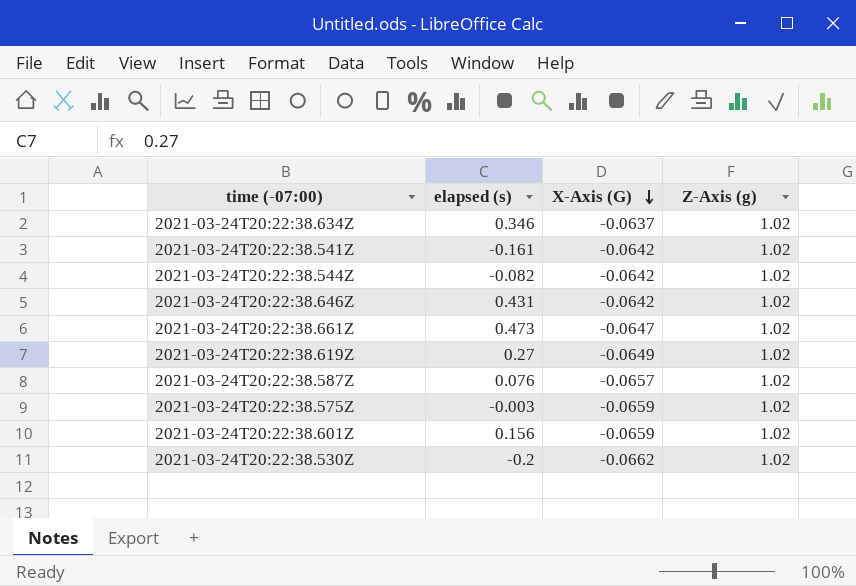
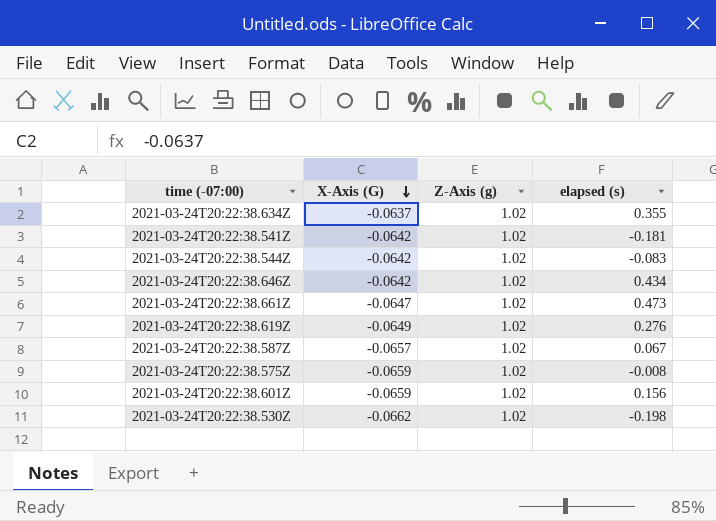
column elapsed (s) | position: 2 -> 4
2021-03-24T20:22:38.634Z | elapsed (s): 0.346 -> 0.355
2021-03-24T20:22:38.541Z | elapsed (s): -0.161 -> -0.181
2021-03-24T20:22:38.544Z | elapsed (s): -0.082 -> -0.083
2021-03-24T20:22:38.646Z | elapsed (s): 0.431 -> 0.434
2021-03-24T20:22:38.619Z | elapsed (s): 0.27 -> 0.276
2021-03-24T20:22:38.587Z | elapsed (s): 0.076 -> 0.067
2021-03-24T20:22:38.575Z | elapsed (s): -0.003 -> -0.008
2021-03-24T20:22:38.530Z | elapsed (s): -0.2 -> -0.198

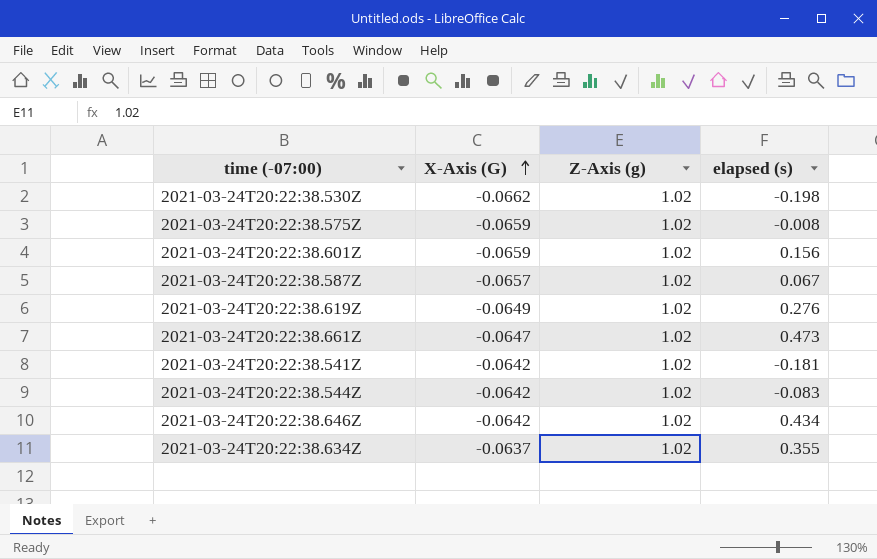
row order: X-Axis (G) descending -> X-Axis (G) ascending

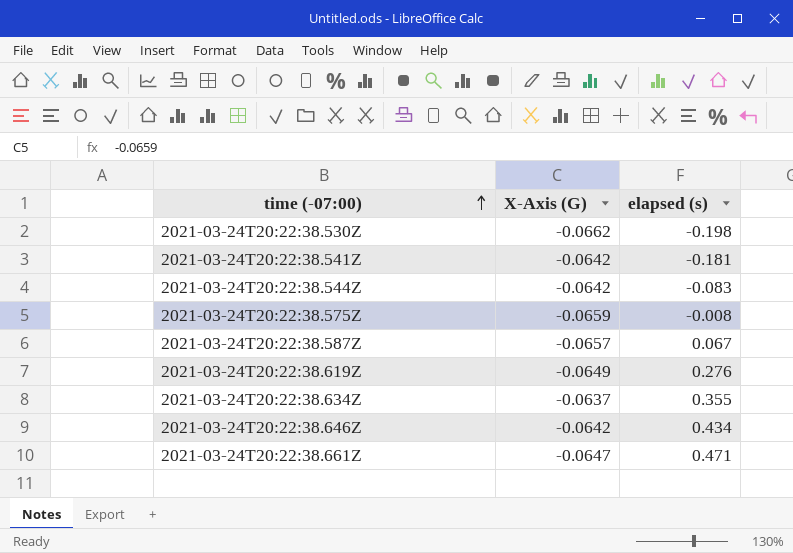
row order: X-Axis (G) ascending -> time (-07:00) ascending
column Z-Axis (g) | position: 3 -> none
row 2021-03-24T20:22:38.601Z: -0.0659 | 1.02 | 0.156 -> none
2021-03-24T20:22:38.661Z | elapsed (s): 0.473 -> 0.471

